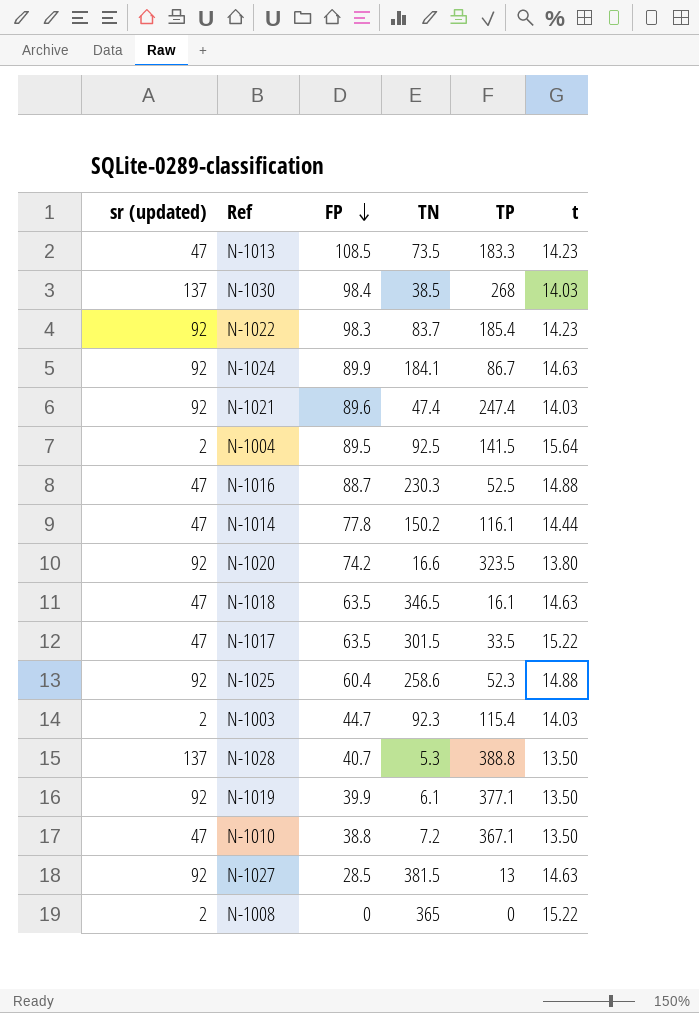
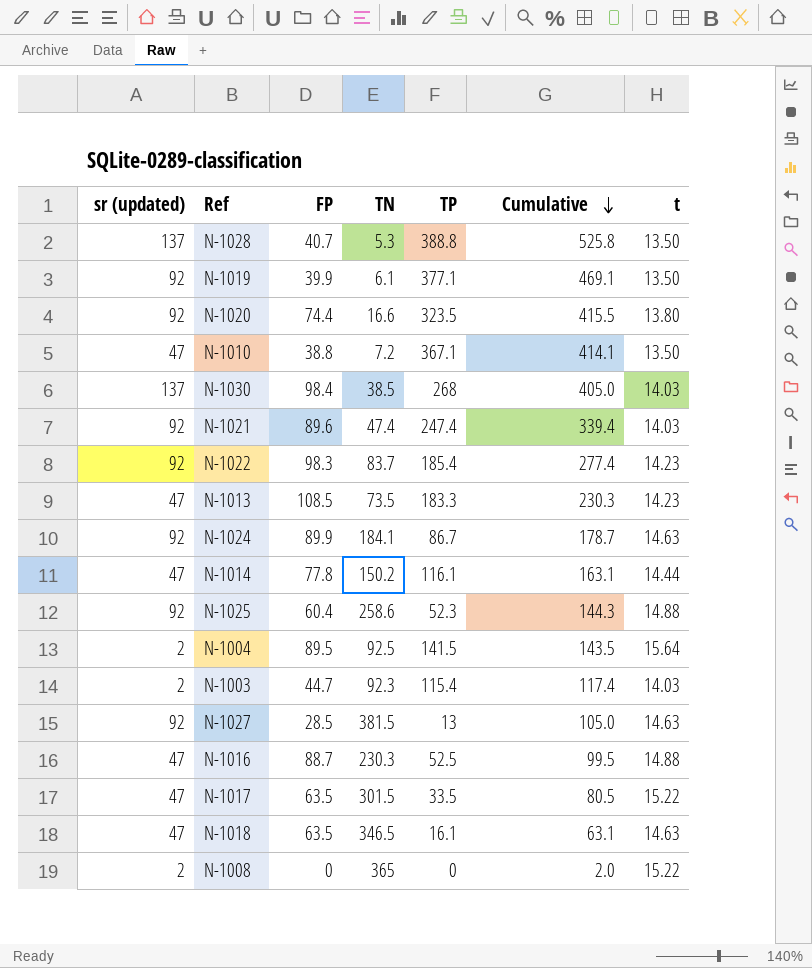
row order: FP descending -> Cumulative descending
column Cumulative | formula: none -> [sr (updated)] + [TP]
N-1020 | FP: 74.2 -> 74.4

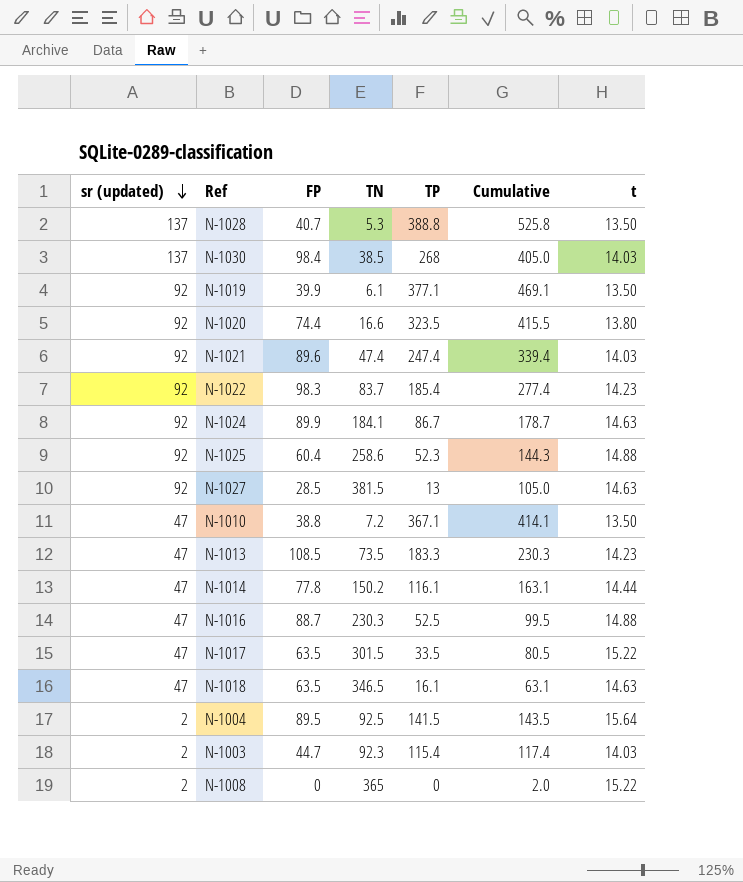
row order: Cumulative descending -> sr (updated) descending

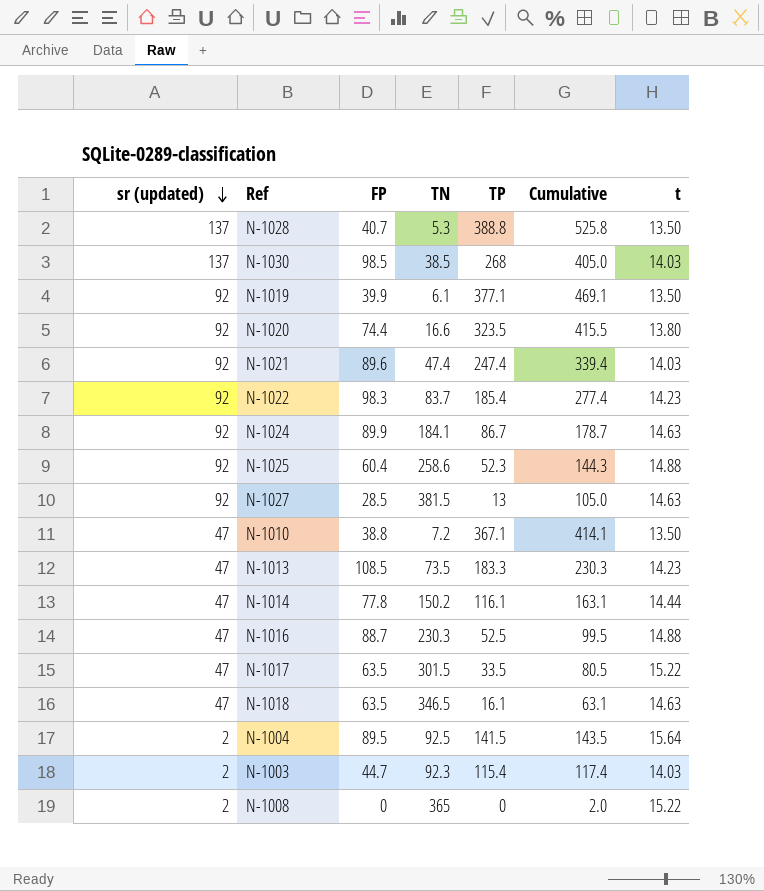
N-1030 | FP: 98.4 -> 98.5

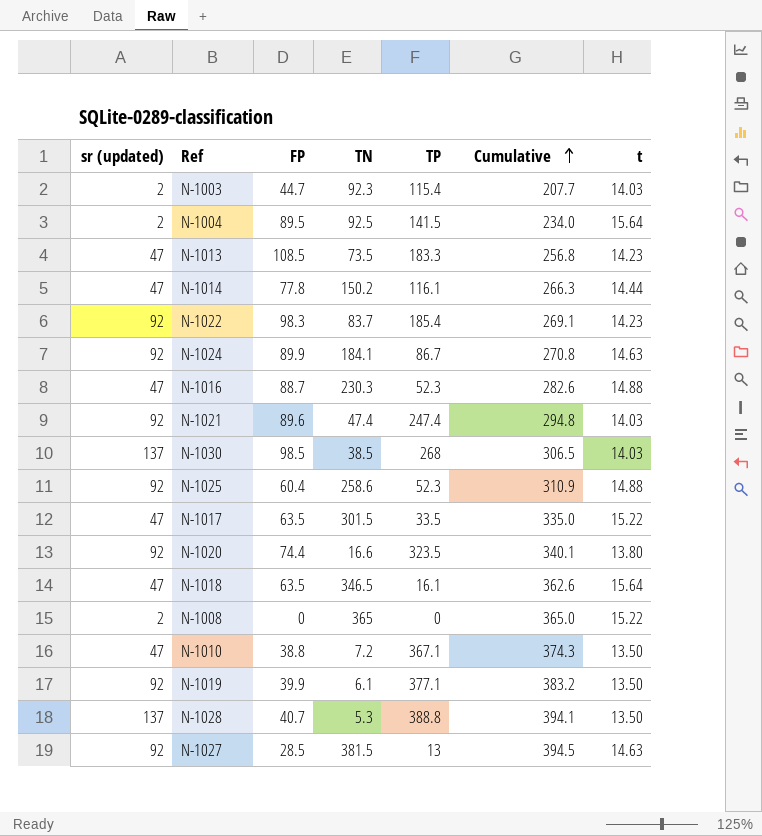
row order: sr (updated) descending -> Cumulative ascending
column Cumulative | formula: [sr (updated)] + [TP] -> [TN] + [TP]
N-1016 | TP: 52.5 -> 52.3
N-1018 | t: 14.63 -> 15.64

